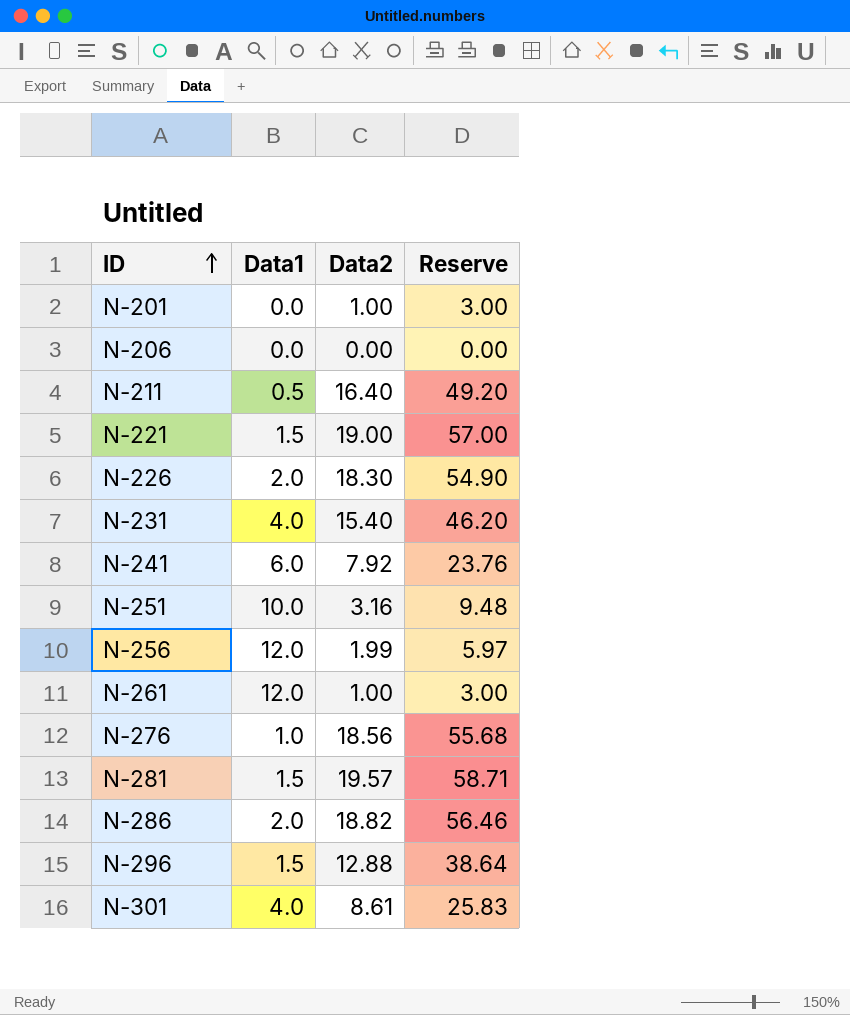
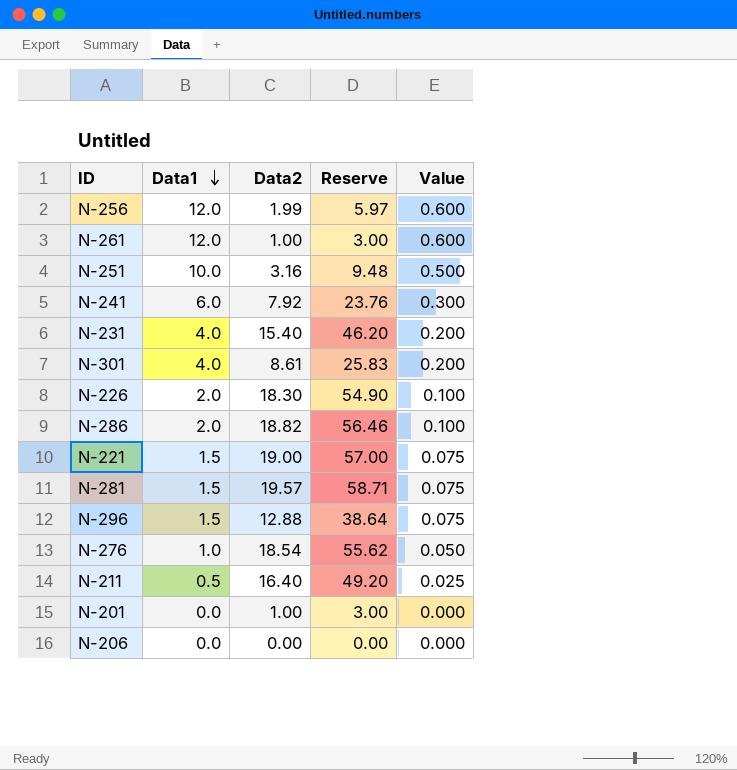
row order: ID ascending -> Data1 descending
column Value | formula: none -> [Data1] * 0.05
N-276 | Data2: 18.56 -> 18.54
N-276 | Reserve: 55.68 -> 55.62

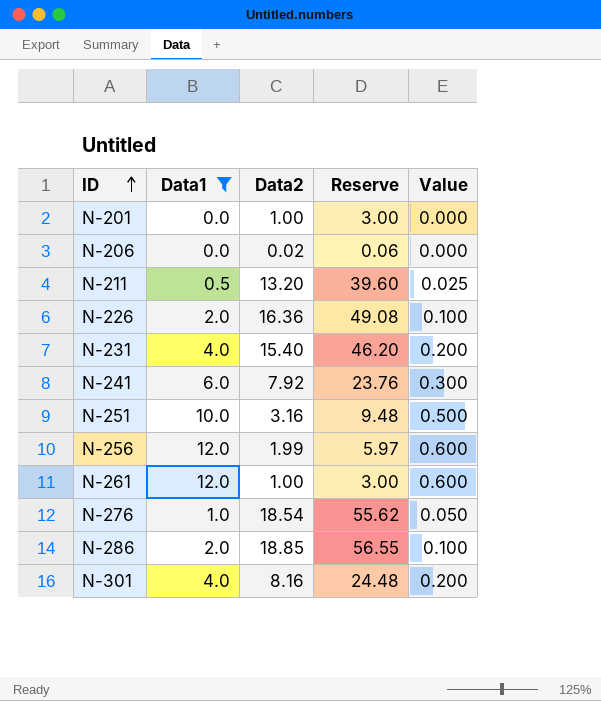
filter: none -> Data1 != 1.5
row order: Data1 descending -> ID ascending
N-206 | Data2: 0.00 -> 0.02
N-206 | Reserve: 0.00 -> 0.06
N-211 | Data2: 16.40 -> 13.20
N-211 | Reserve: 49.20 -> 39.60
N-226 | Data2: 18.30 -> 16.36
N-226 | Reserve: 54.90 -> 49.08
N-286 | Data2: 18.82 -> 18.85
N-286 | Reserve: 56.46 -> 56.55
N-301 | Data2: 8.61 -> 8.16
N-301 | Reserve: 25.83 -> 24.48

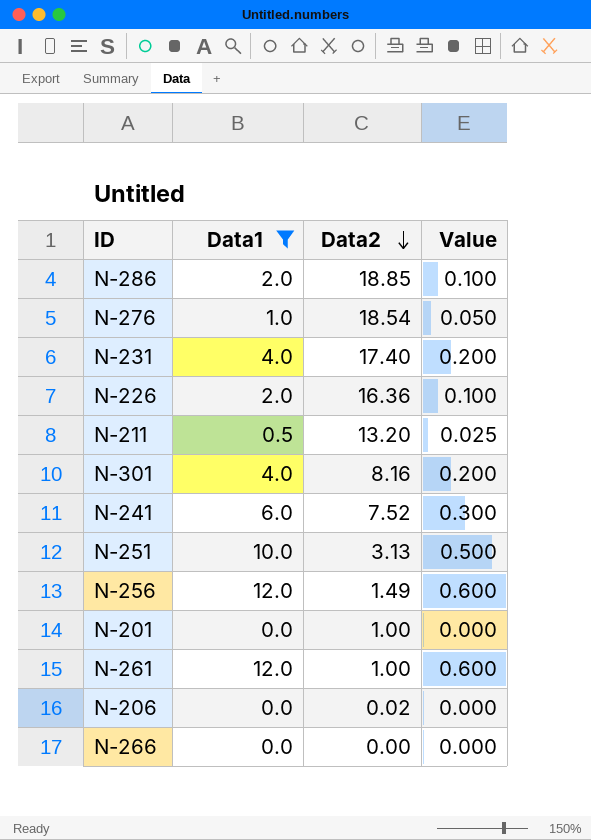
row order: ID ascending -> Data2 descending
column Reserve | formula: [Data2] * 3 -> none
N-231 | Data2: 15.40 -> 17.40
N-241 | Data2: 7.92 -> 7.52
N-251 | Data2: 3.16 -> 3.13
N-256 | Data2: 1.99 -> 1.49
row N-266: none -> 0.0 | 0.00 | 0.000

